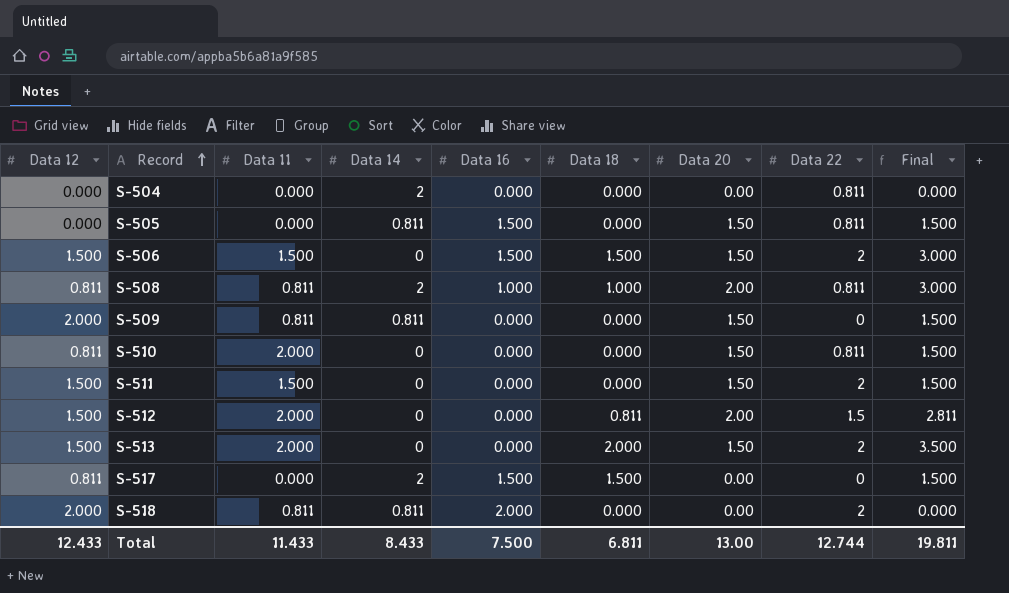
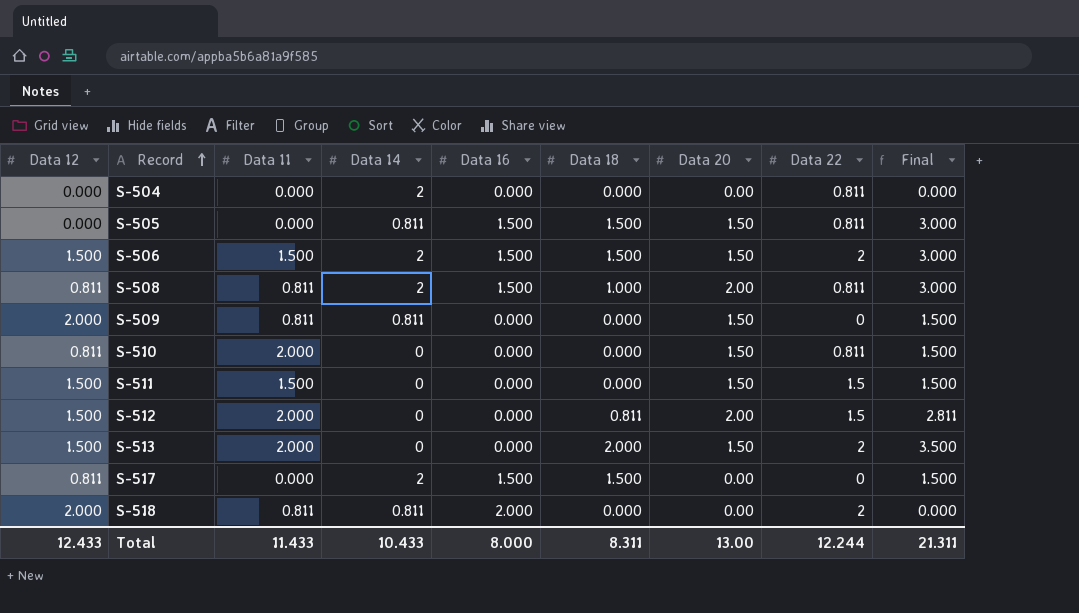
S-505 | Data 18: 0.000 -> 1.500
S-505 | Final: 1.500 -> 3.000
S-506 | Data 14: 0 -> 2
S-508 | Data 16: 1.000 -> 1.500
S-511 | Data 22: 2 -> 1.5
Total | Data 14: 8.433 -> 10.433
Total | Data 16: 7.500 -> 8.000
Total | Data 18: 6.811 -> 8.311
Total | Data 22: 12.744 -> 12.244
Total | Final: 19.811 -> 21.311

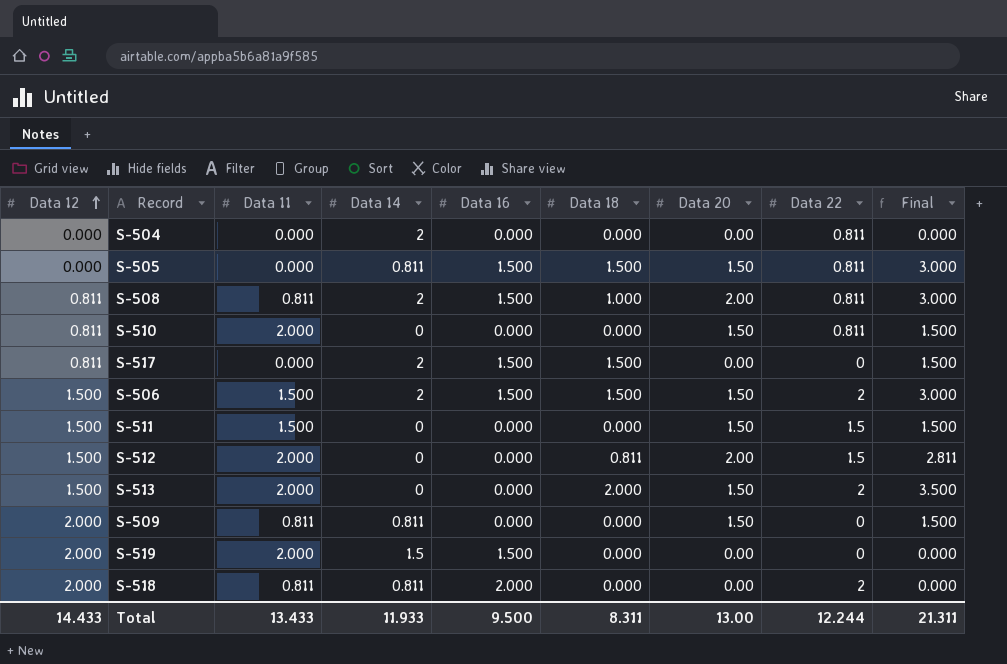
row order: Record ascending -> Data 12 ascending
row S-519: none -> 2.000 | 2.000 | 1.5 | 1.500 | 0.000 | 0.00 | 0 | 0.000
Total | Data 12: 12.433 -> 14.433
Total | Data 11: 11.433 -> 13.433
Total | Data 14: 10.433 -> 11.933
Total | Data 16: 8.000 -> 9.500

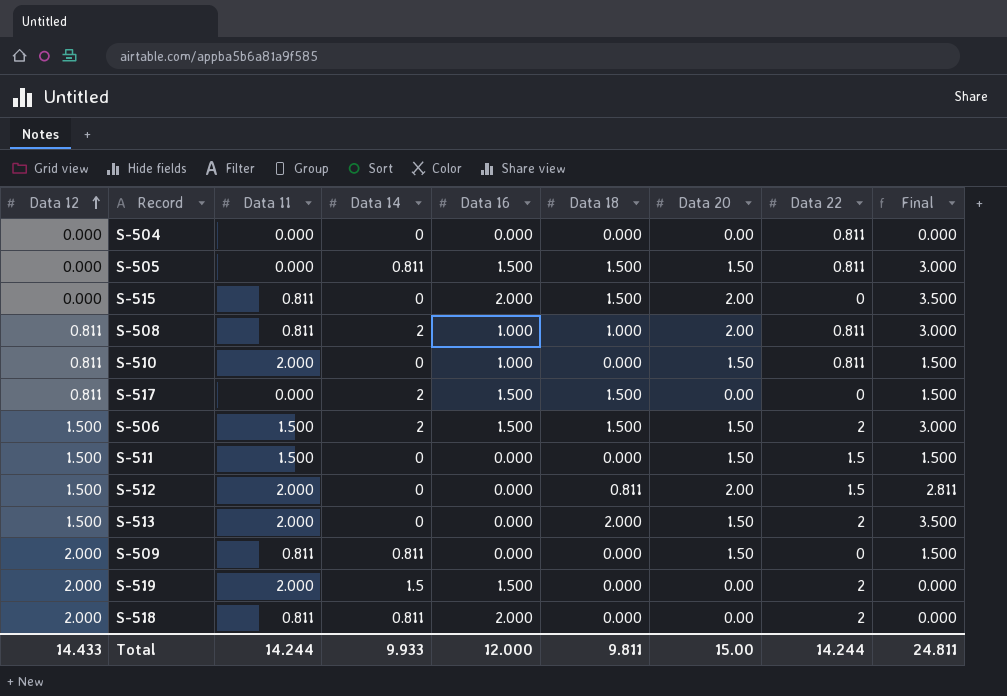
S-504 | Data 14: 2 -> 0
row S-515: none -> 0.000 | 0.811 | 0 | 2.000 | 1.500 | 2.00 | 0 | 3.500
S-508 | Data 16: 1.500 -> 1.000
S-510 | Data 16: 0.000 -> 1.000
S-519 | Data 22: 0 -> 2
Total | Data 11: 13.433 -> 14.244
Total | Data 14: 11.933 -> 9.933
Total | Data 16: 9.500 -> 12.000
Total | Data 18: 8.311 -> 9.811
Total | Data 20: 13.00 -> 15.00
Total | Data 22: 12.244 -> 14.244
Total | Final: 21.311 -> 24.811

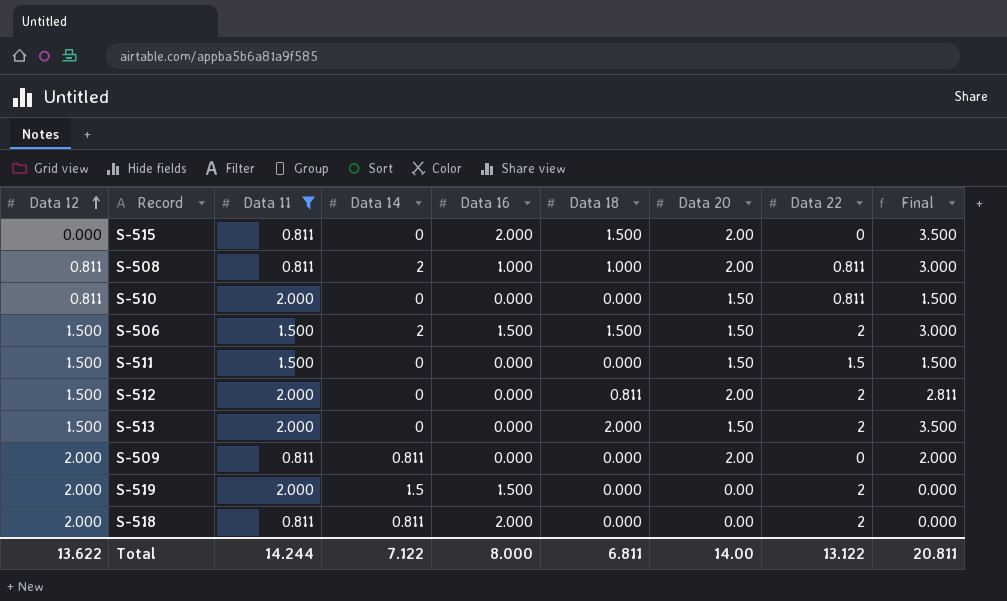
filter: none -> Data 11 != 0.000
S-510 | Data 16: 1.000 -> 0.000
S-512 | Data 22: 1.5 -> 2
S-509 | Data 20: 1.50 -> 2.00
S-509 | Final: 1.500 -> 2.000
Total | Data 12: 14.433 -> 13.622
Total | Data 14: 9.933 -> 7.122
Total | Data 16: 12.000 -> 8.000
Total | Data 18: 9.811 -> 6.811
Total | Data 20: 15.00 -> 14.00
Total | Data 22: 14.244 -> 13.122
Total | Final: 24.811 -> 20.811

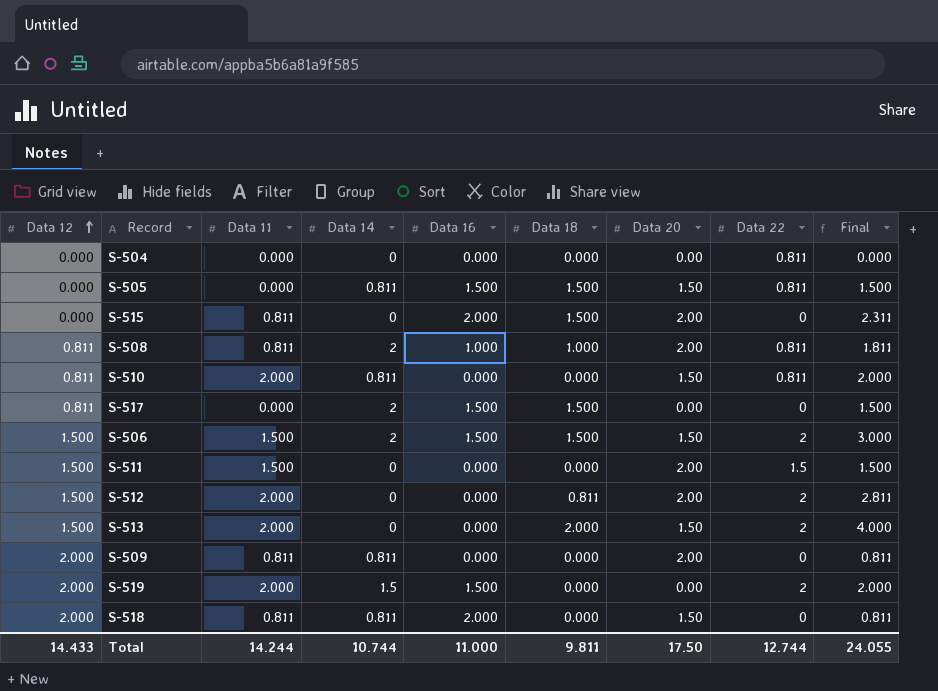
filter: Data 11 != 0.000 -> none
column Final | formula: [Data 18] + [Data 20] -> [Data 11] + [Data 18]
S-510 | Data 14: 0 -> 0.811
S-511 | Data 20: 1.50 -> 2.00
S-518 | Data 20: 0.00 -> 1.50
S-518 | Data 22: 2 -> 0
Total | Data 12: 13.622 -> 14.433
Total | Data 14: 7.122 -> 10.744
Total | Data 16: 8.000 -> 11.000
Total | Data 18: 6.811 -> 9.811
Total | Data 20: 14.00 -> 17.50
Total | Data 22: 13.122 -> 12.744
Total | Final: 20.811 -> 24.055

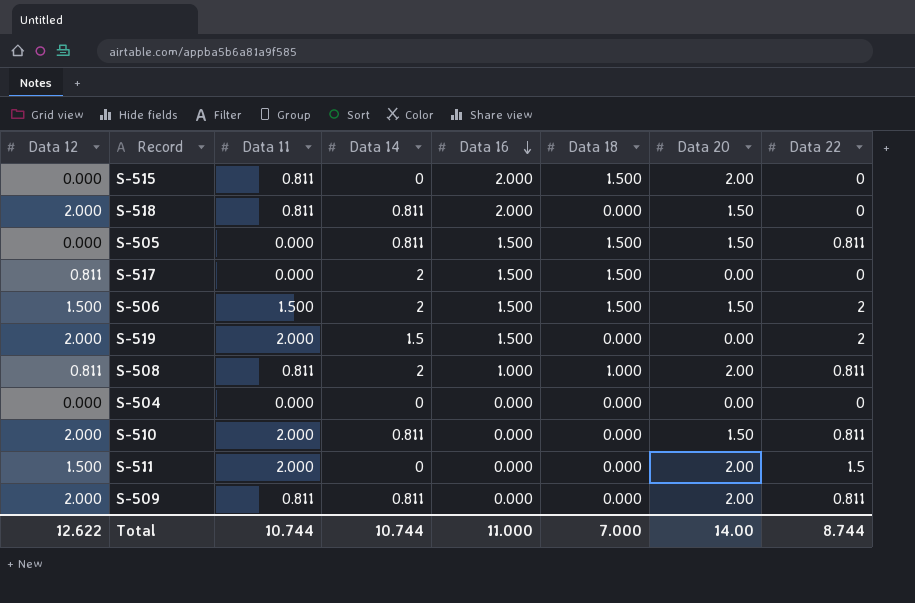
row order: Data 12 ascending -> Data 16 descending
column Final | formula: [Data 11] + [Data 18] -> none
row S-512: 1.500 | 2.000 | 0 | 0.000 | 0.811 | 2.00 | 2 | 2.811 -> none
row S-513: 1.500 | 2.000 | 0 | 0.000 | 2.000 | 1.50 | 2 | 4.000 -> none
S-504 | Data 22: 0.811 -> 0
S-510 | Data 12: 0.811 -> 2.000
S-511 | Data 11: 1.500 -> 2.000
S-509 | Data 22: 0 -> 0.811
Total | Data 12: 14.433 -> 12.622
Total | Data 11: 14.244 -> 10.744
Total | Data 18: 9.811 -> 7.000
Total | Data 20: 17.50 -> 14.00
Total | Data 22: 12.744 -> 8.744

